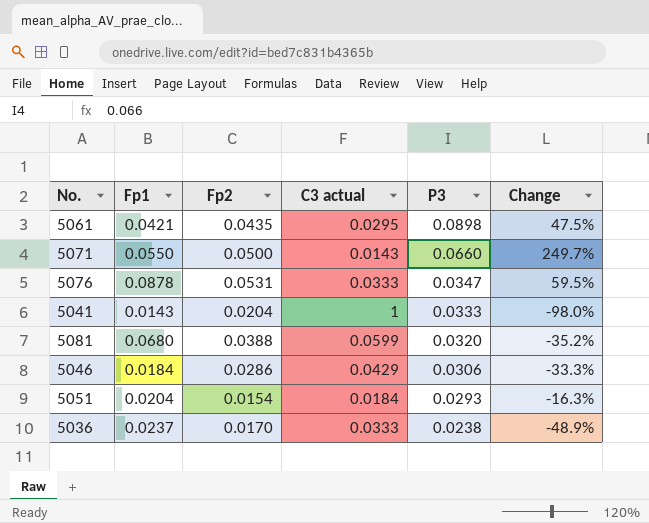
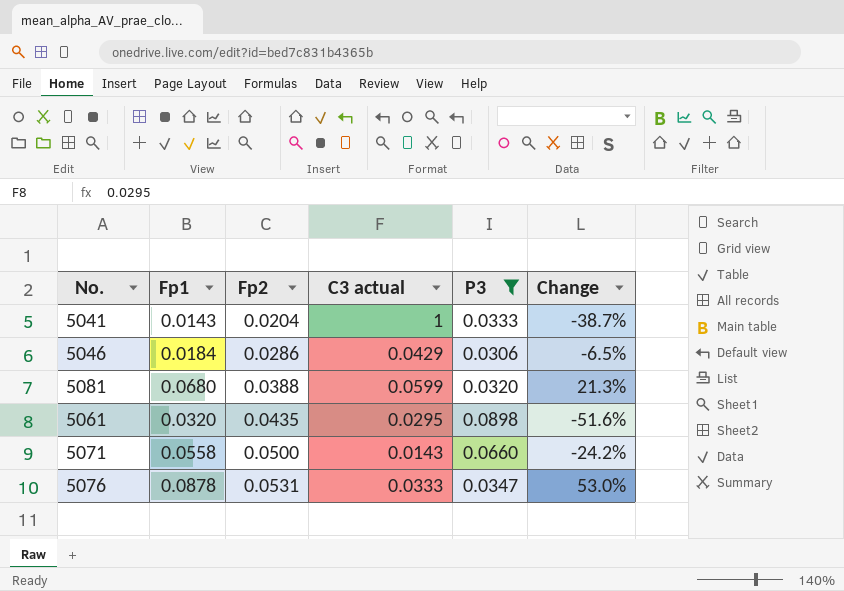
filter: none -> P3 >= 0.0306
row order: P3 descending -> Fp2 ascending
column Change | formula: ([Fp2] - [C3 actual]) / [C3 actual] -> ([Fp2] - [P3]) / [P3]
5061 | Fp1: 0.0421 -> 0.0320
5071 | Fp1: 0.0550 -> 0.0558

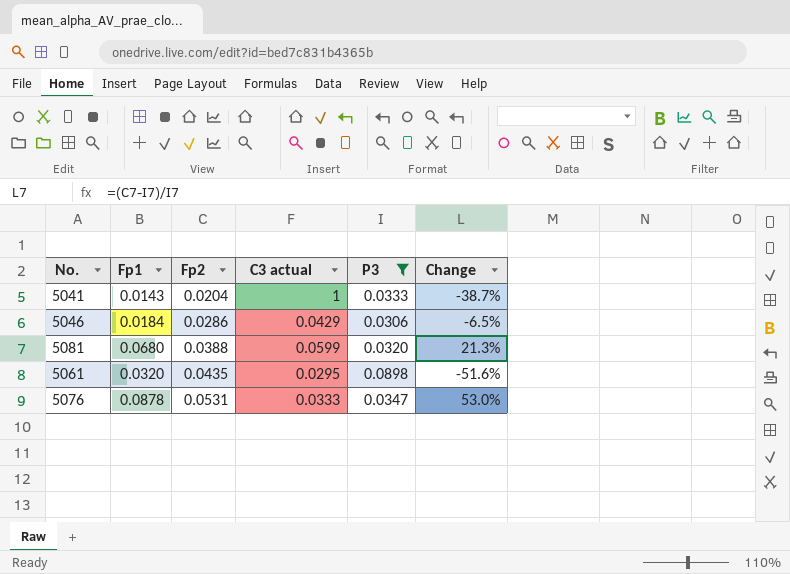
row 5071: 0.0558 | 0.0500 | 0.0143 | 0.0660 | -24.2% -> none

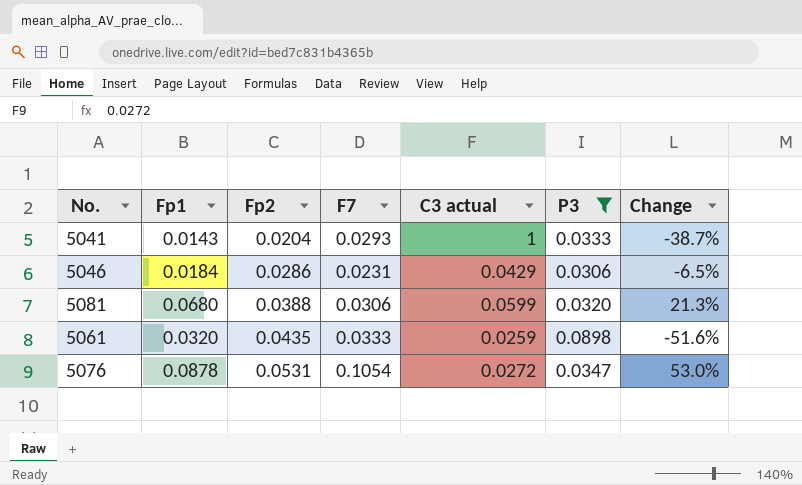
column F7 | position: none -> 4
5061 | C3 actual: 0.0295 -> 0.0259
5076 | C3 actual: 0.0333 -> 0.0272

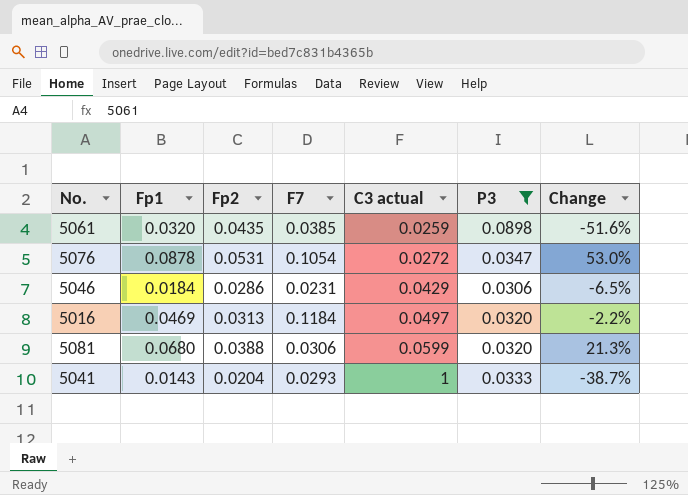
row order: Fp2 ascending -> C3 actual ascending
5061 | F7: 0.0333 -> 0.0385
row 5016: none -> 0.0469 | 0.0313 | 0.1184 | 0.0497 | 0.0320 | -2.2%

